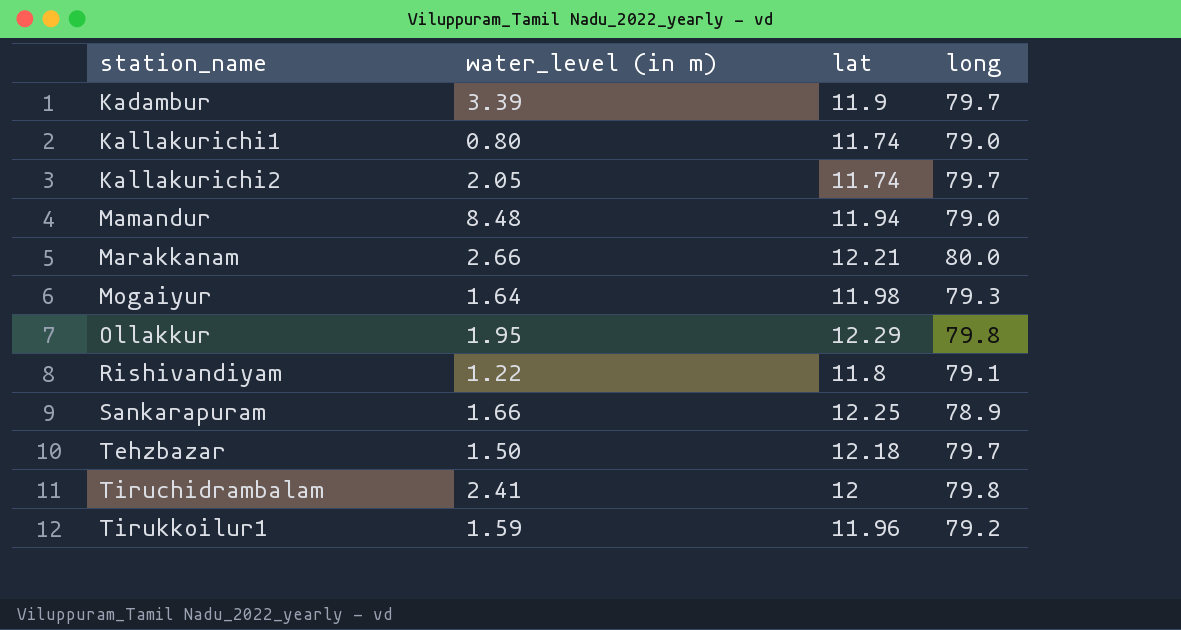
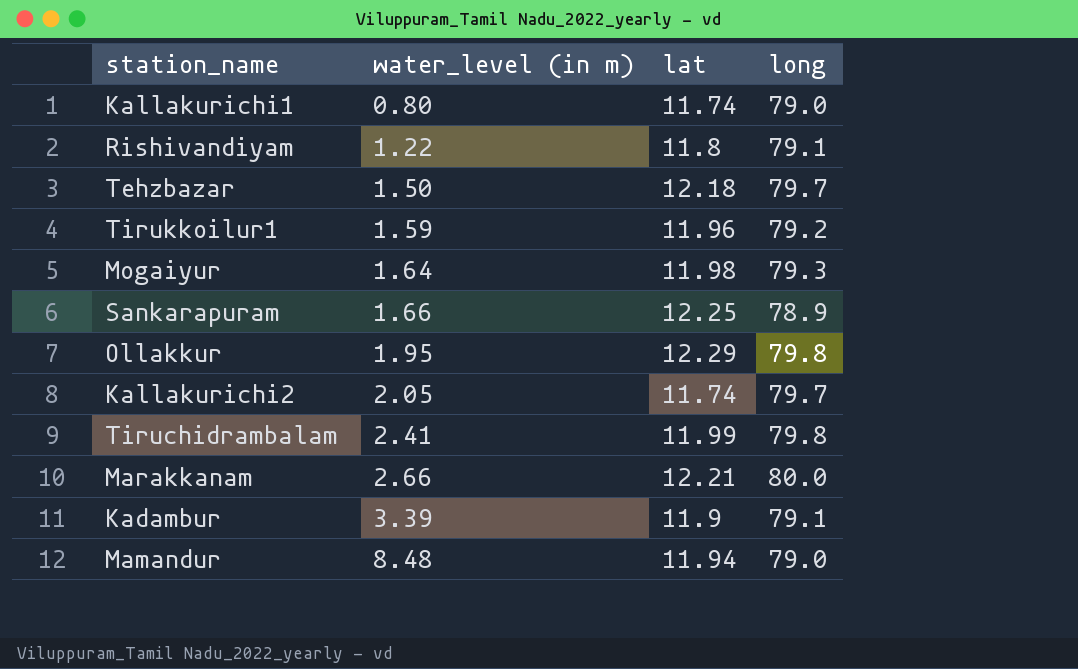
row order: station_name ascending -> water_level (in m) ascending
Tiruchidrambalam | lat: 12 -> 11.99
Kadambur | long: 79.7 -> 79.1

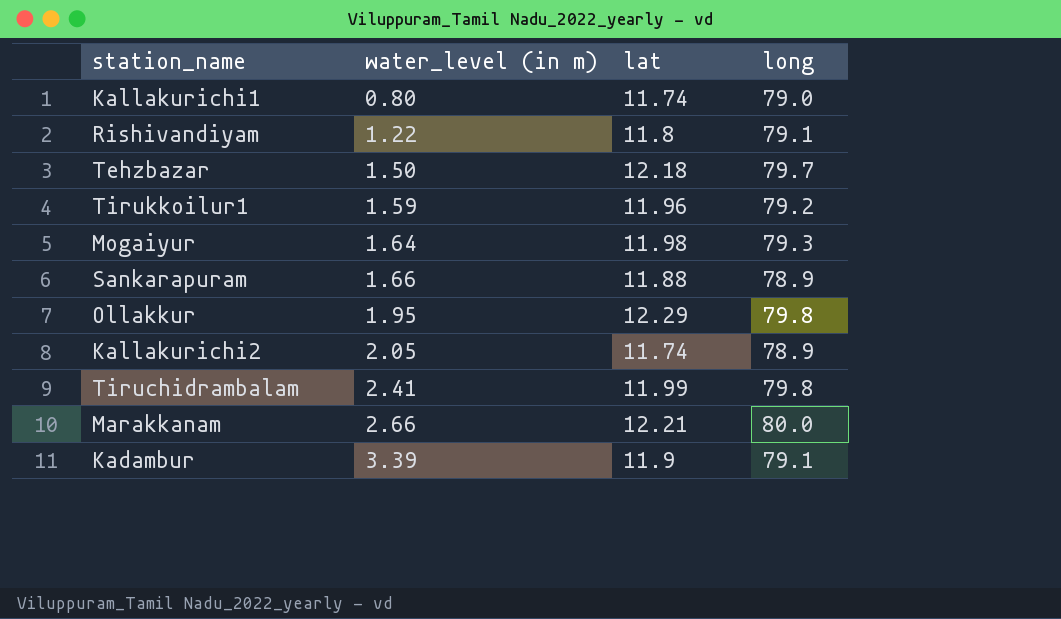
row Mamandur: 8.48 | 11.94 | 79.0 -> none
Sankarapuram | lat: 12.25 -> 11.88
Kallakurichi2 | long: 79.7 -> 78.9

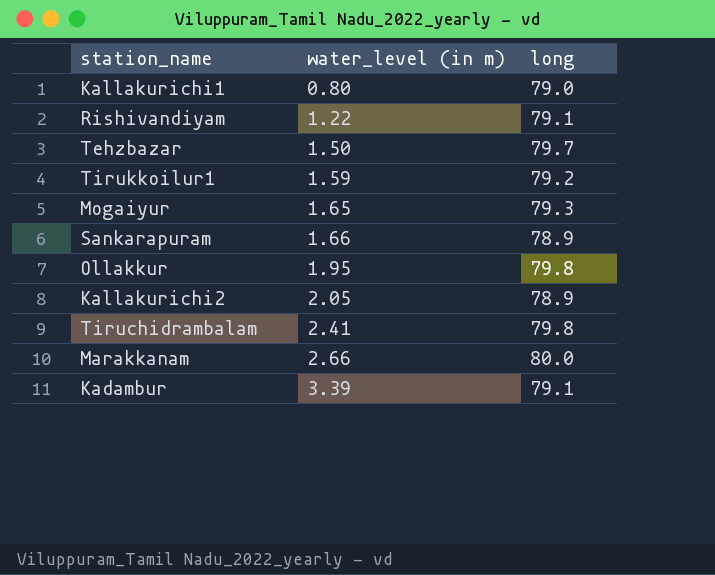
column lat | position: 3 -> none
Mogaiyur | water_level (in m): 1.64 -> 1.65

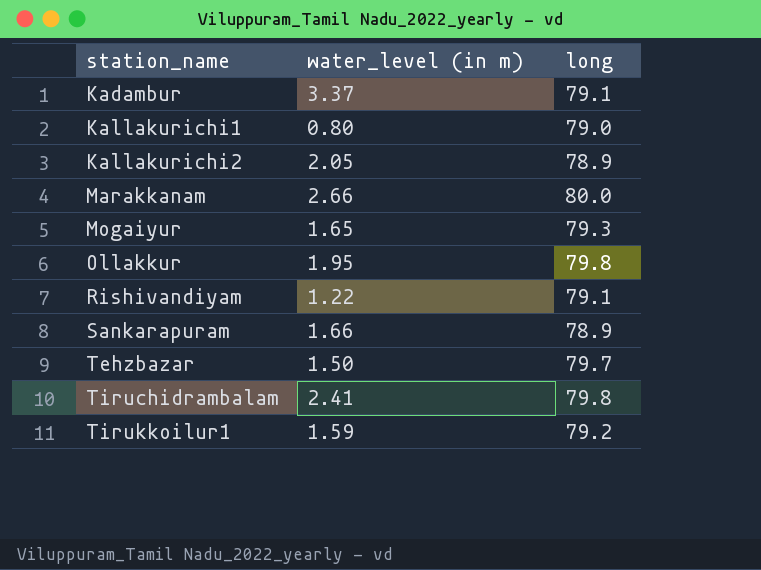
row order: water_level (in m) ascending -> station_name ascending
Kadambur | water_level (in m): 3.39 -> 3.37

